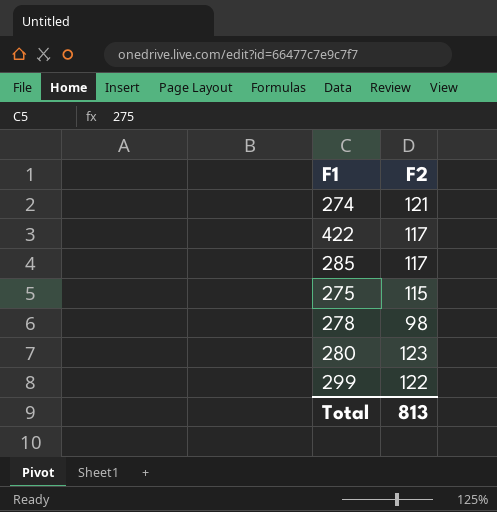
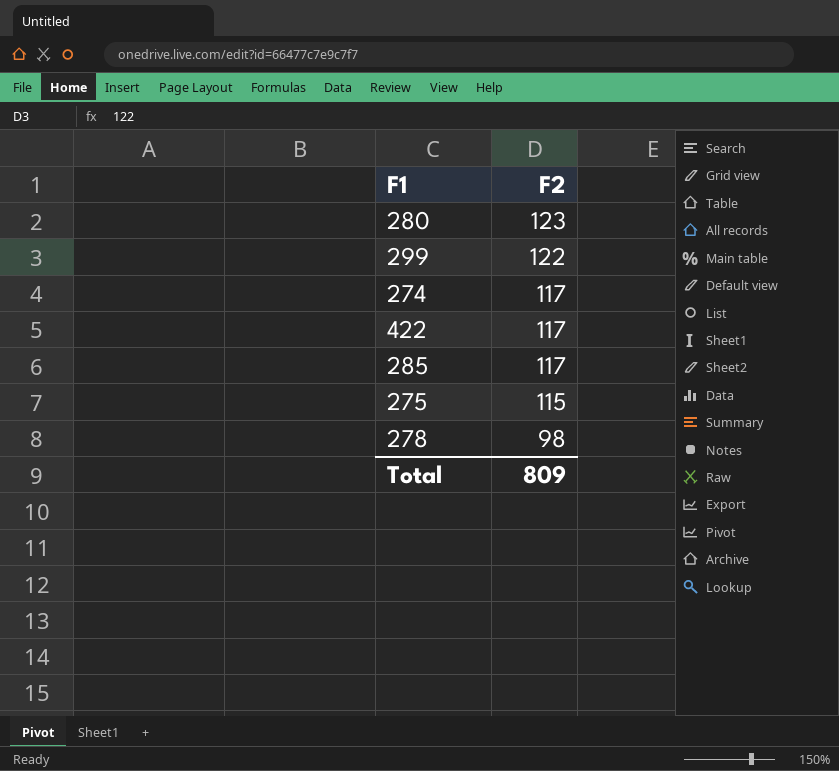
row order: none -> F2 descending
274 | F2: 121 -> 117
Total | F2: 813 -> 809

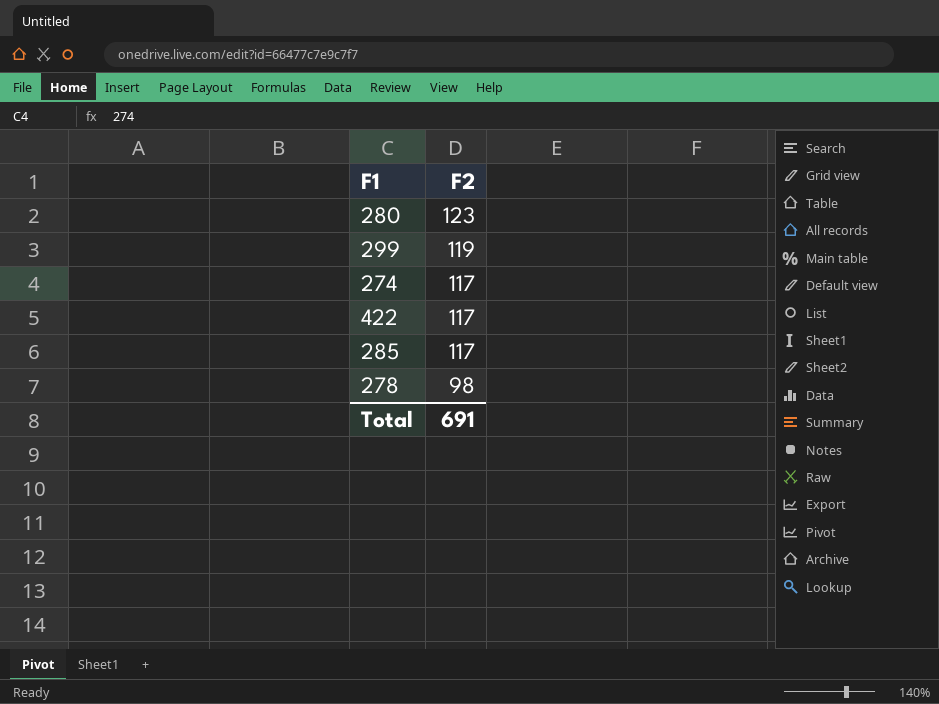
row 275: 115 -> none
299 | F2: 122 -> 119
Total | F2: 809 -> 691

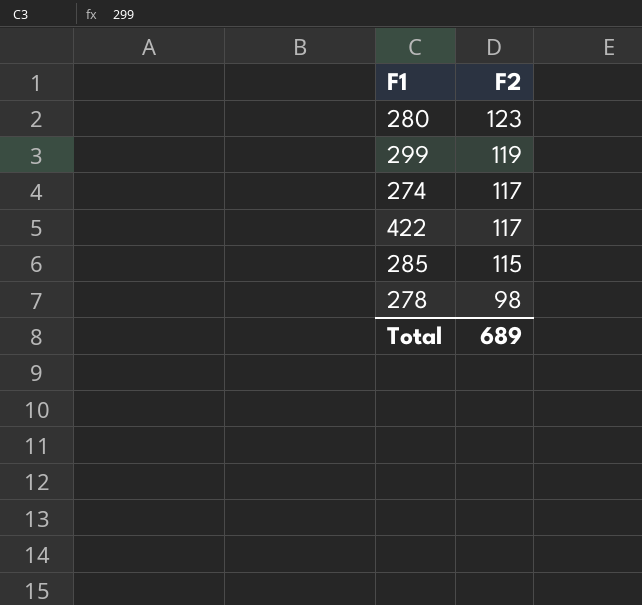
285 | F2: 117 -> 115
Total | F2: 691 -> 689

